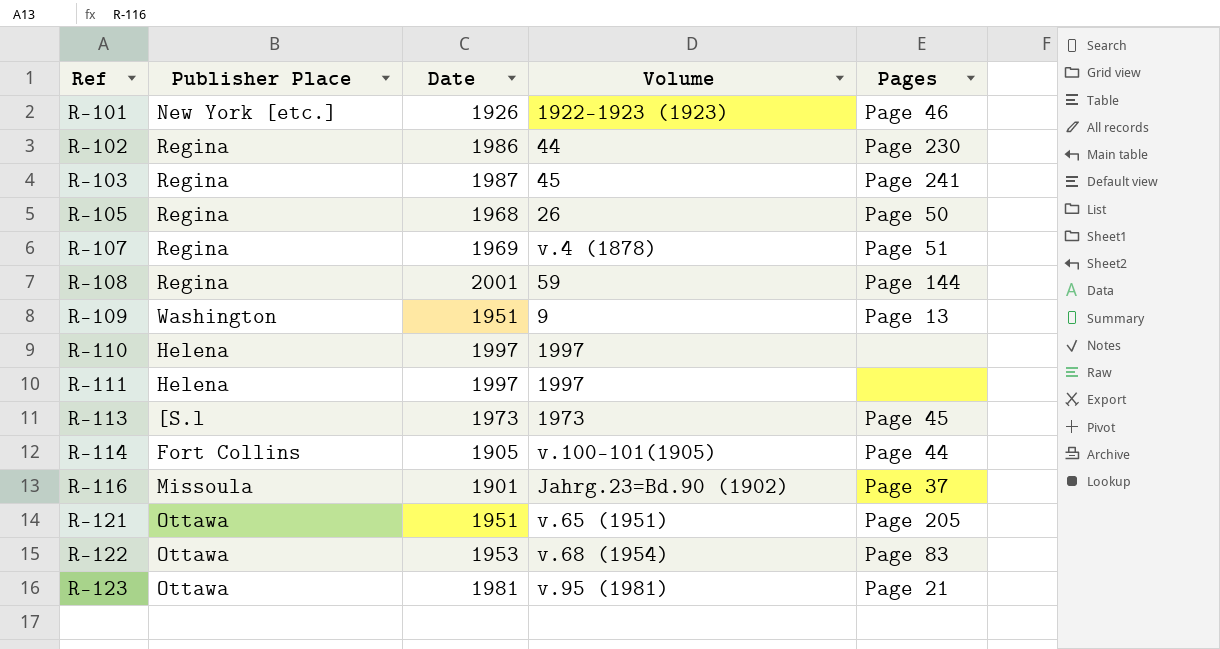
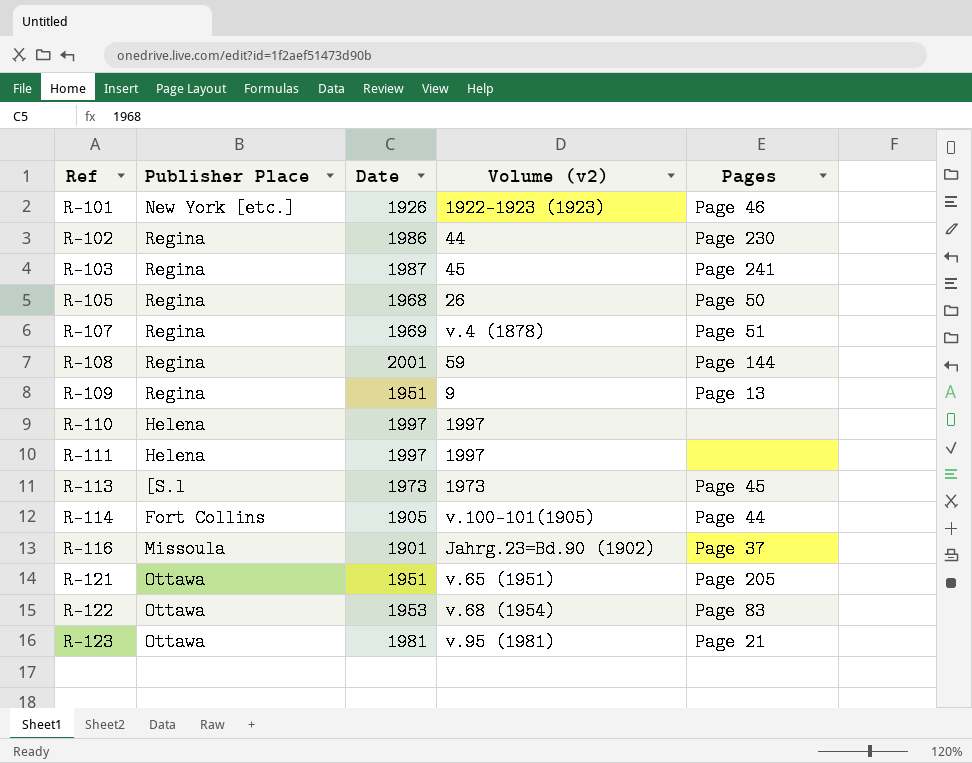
column name: Volume -> Volume (v2)
R-109 | Publisher Place: Washington -> Regina

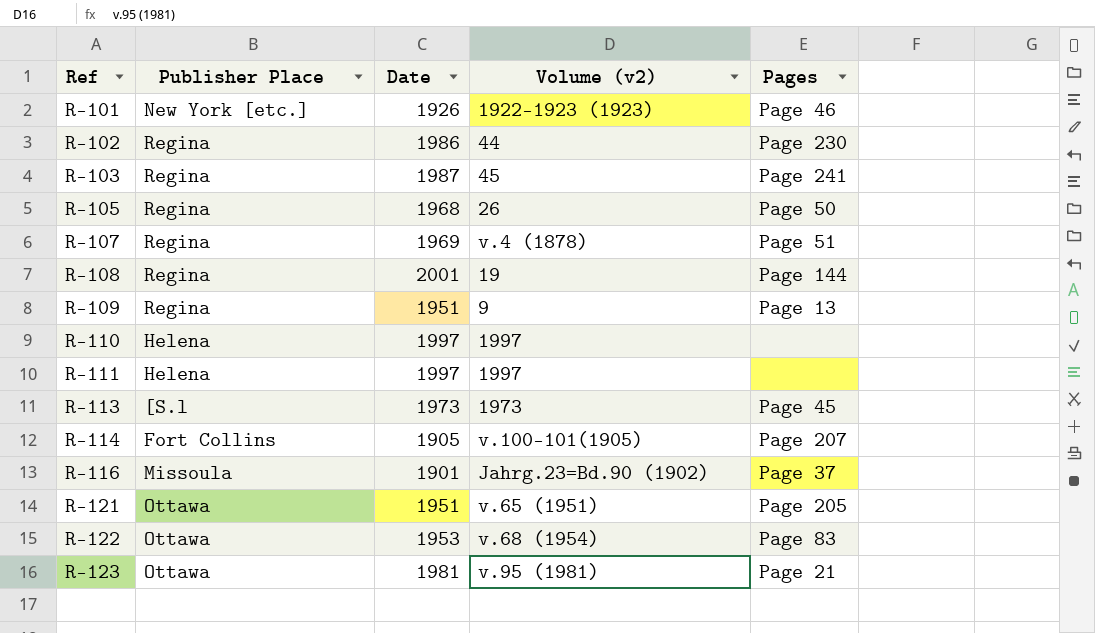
R-108 | Volume (v2): 59 -> 19
R-114 | Pages: Page 44 -> Page 207

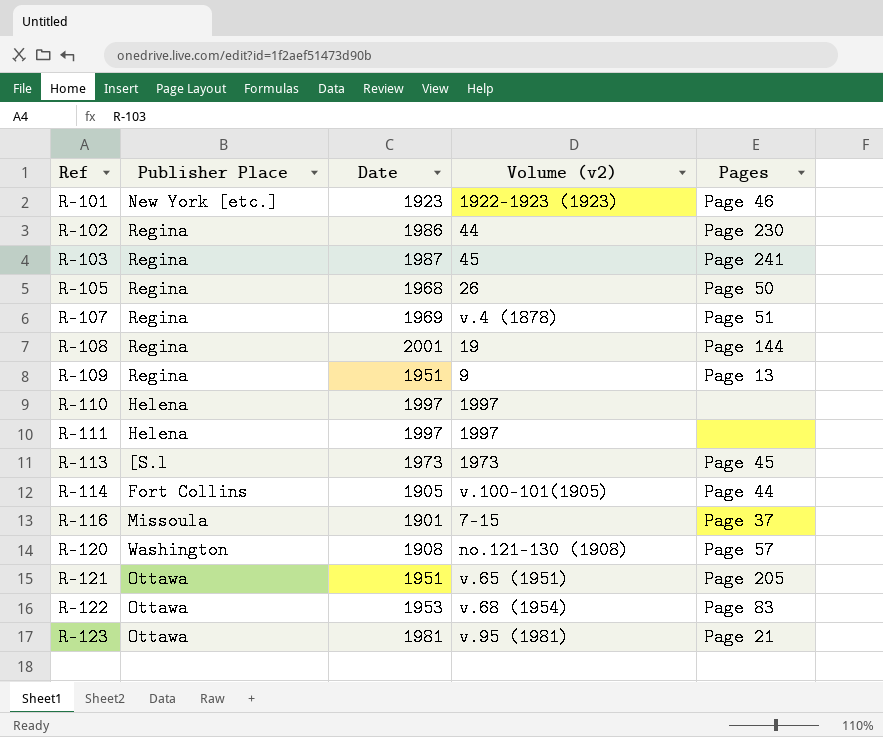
R-101 | Date: 1926 -> 1923
R-114 | Pages: Page 207 -> Page 44
R-116 | Volume (v2): Jahrg.23=Bd.90 (1902) -> 7-15
row R-120: none -> Washington | 1908 | no.121-130 (1908) | Page 57

